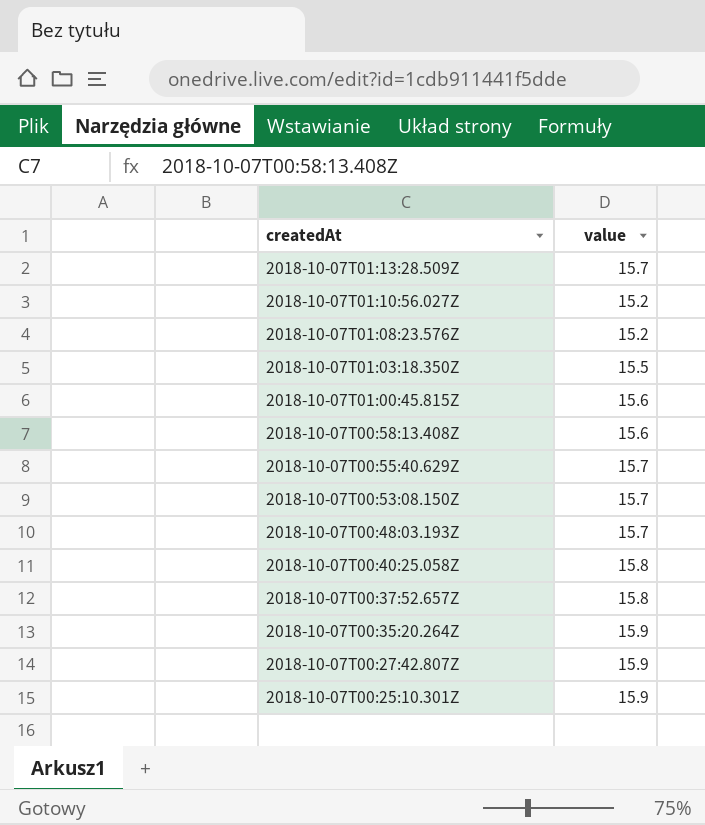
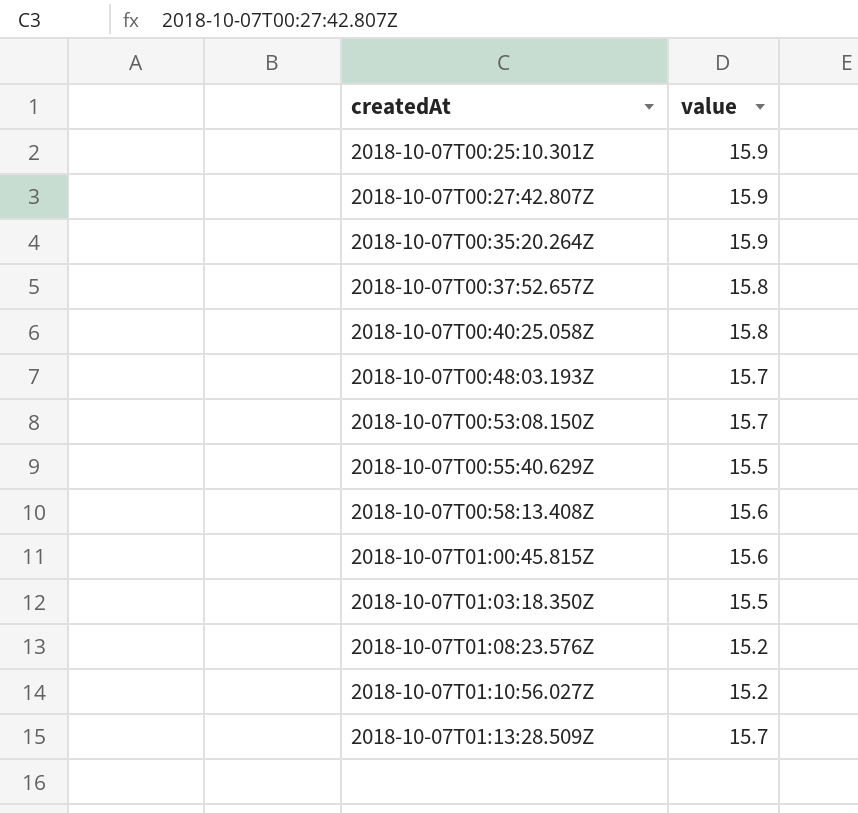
row order: createdAt descending -> createdAt ascending
2018-10-07T00:55:40.629Z | value: 15.7 -> 15.5

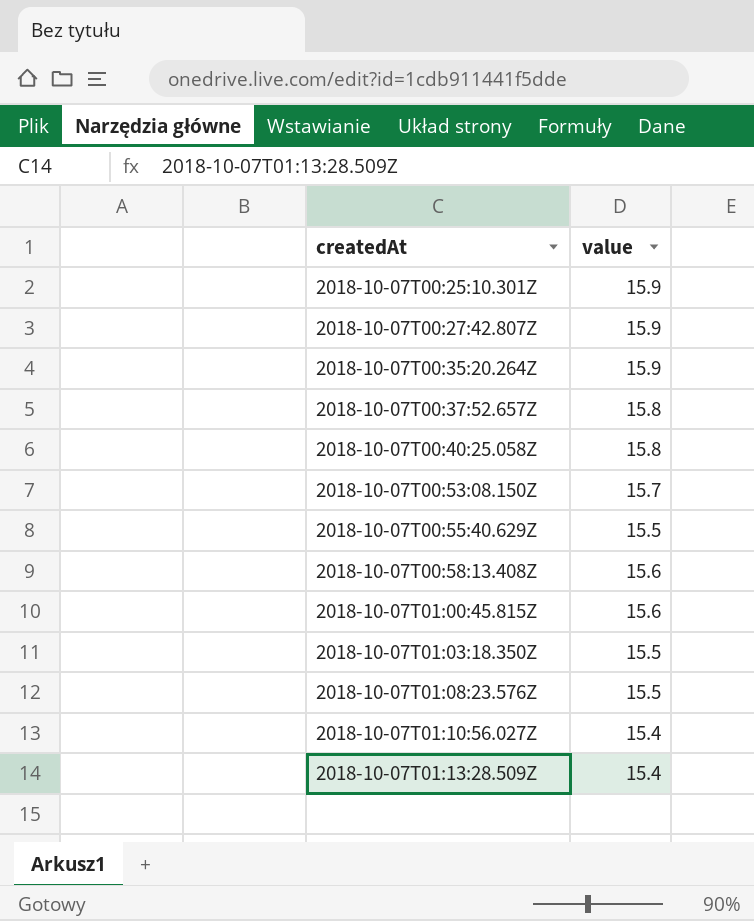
row 2018-10-07T00:48:03.193Z: 15.7 -> none
2018-10-07T01:08:23.576Z | value: 15.2 -> 15.5
2018-10-07T01:10:56.027Z | value: 15.2 -> 15.4
2018-10-07T01:13:28.509Z | value: 15.7 -> 15.4

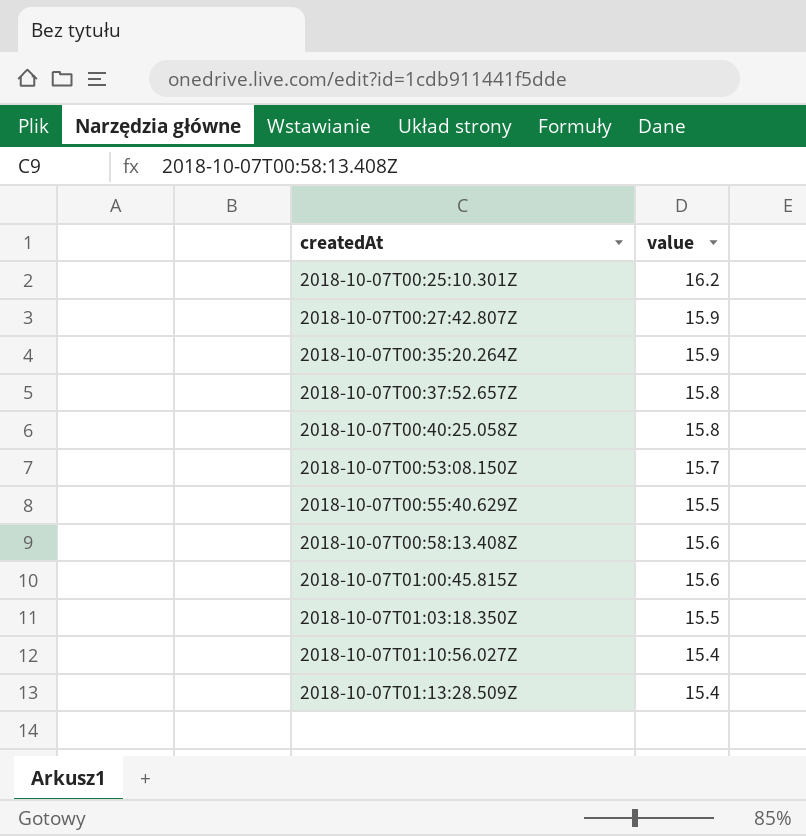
row 2018-10-07T01:08:23.576Z: 15.5 -> none
2018-10-07T00:25:10.301Z | value: 15.9 -> 16.2

